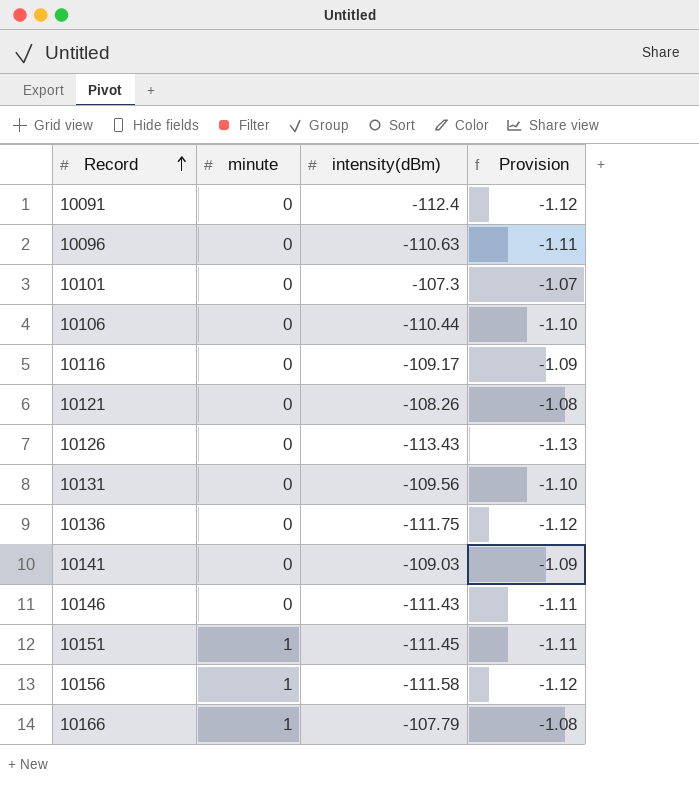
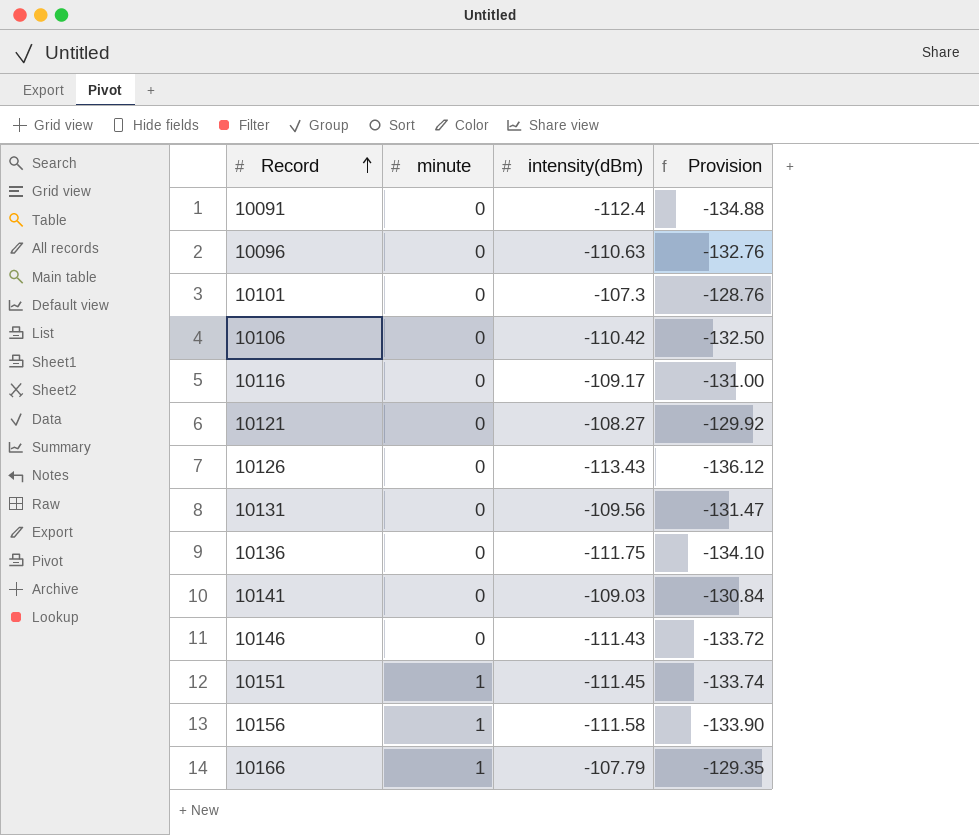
column Provision | formula: [intensity(dBm)] * 0.01 -> [intensity(dBm)] * 1.2
10106 | intensity(dBm): -110.44 -> -110.42
10121 | intensity(dBm): -108.26 -> -108.27

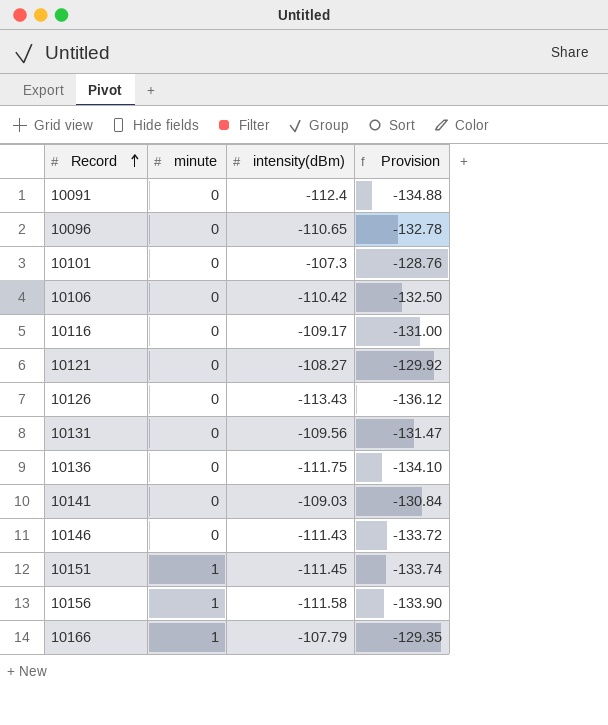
10096 | intensity(dBm): -110.63 -> -110.65
10096 | Provision: -132.76 -> -132.78

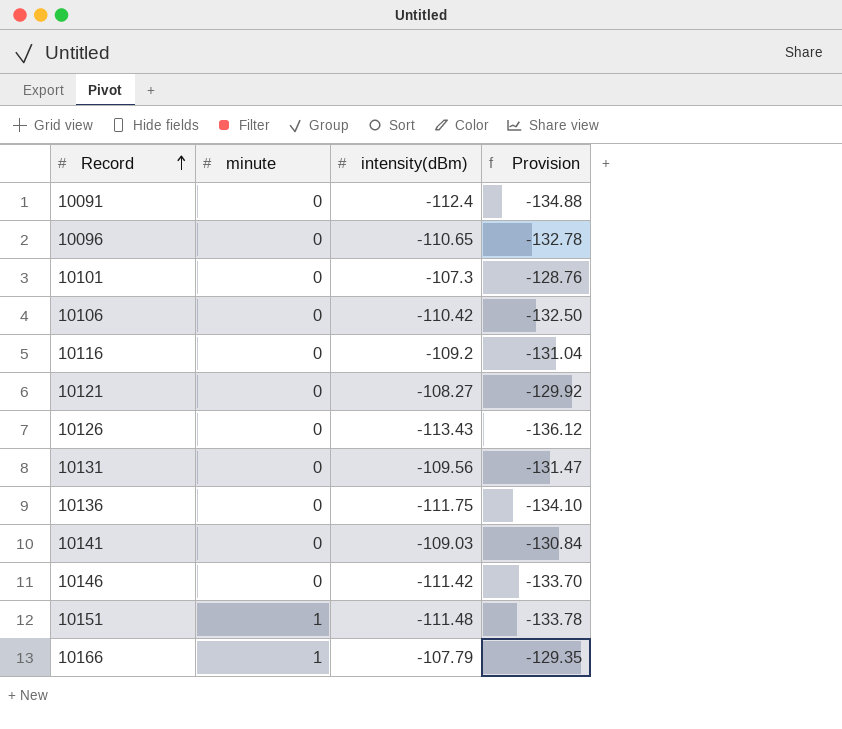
row 10156: 1 | -111.58 | -133.90 -> none
10116 | intensity(dBm): -109.17 -> -109.2
10116 | Provision: -131.00 -> -131.04
10146 | intensity(dBm): -111.43 -> -111.42
10146 | Provision: -133.72 -> -133.70
10151 | intensity(dBm): -111.45 -> -111.48
10151 | Provision: -133.74 -> -133.78

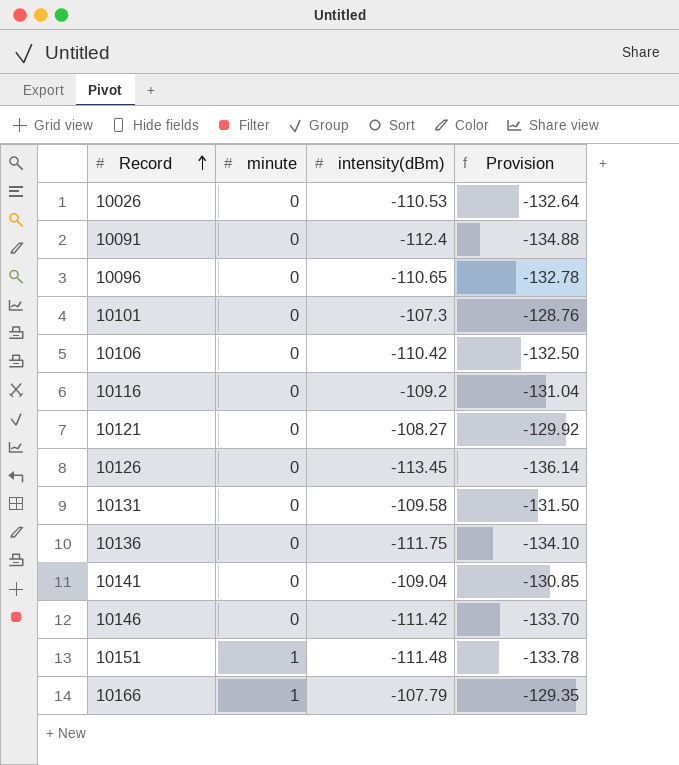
row 10026: none -> 0 | -110.53 | -132.64
10126 | intensity(dBm): -113.43 -> -113.45
10126 | Provision: -136.12 -> -136.14
10131 | intensity(dBm): -109.56 -> -109.58
10131 | Provision: -131.47 -> -131.50
10141 | intensity(dBm): -109.03 -> -109.04
10141 | Provision: -130.84 -> -130.85

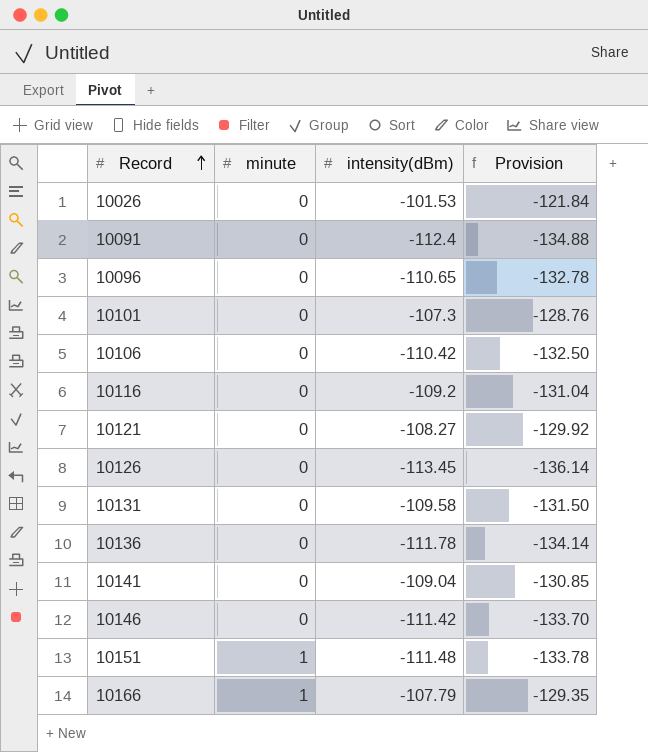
10026 | intensity(dBm): -110.53 -> -101.53
10026 | Provision: -132.64 -> -121.84
10136 | intensity(dBm): -111.75 -> -111.78
10136 | Provision: -134.10 -> -134.14

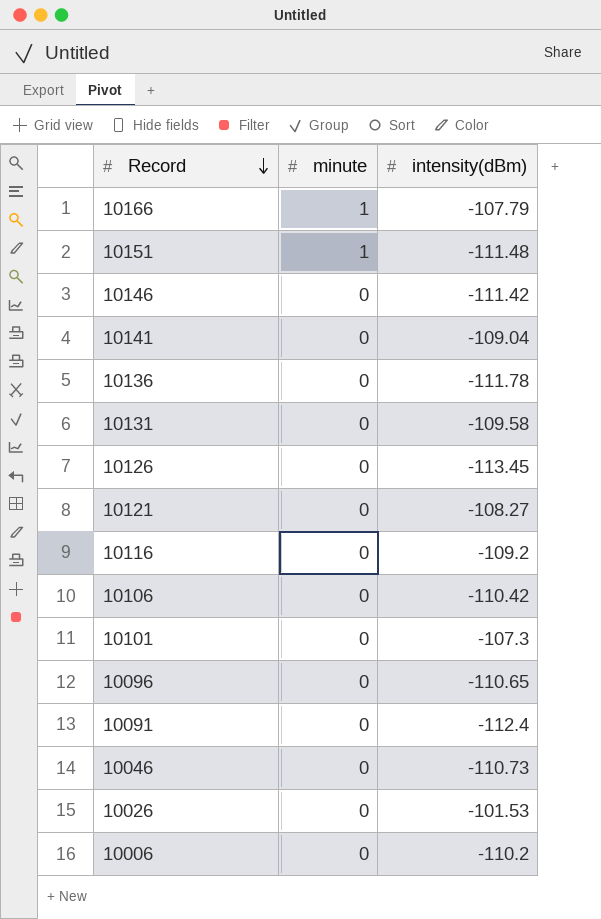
row order: Record ascending -> Record descending
column Provision | formula: [intensity(dBm)] * 1.2 -> none
row 10046: none -> 0 | -110.73
row 10006: none -> 0 | -110.2

